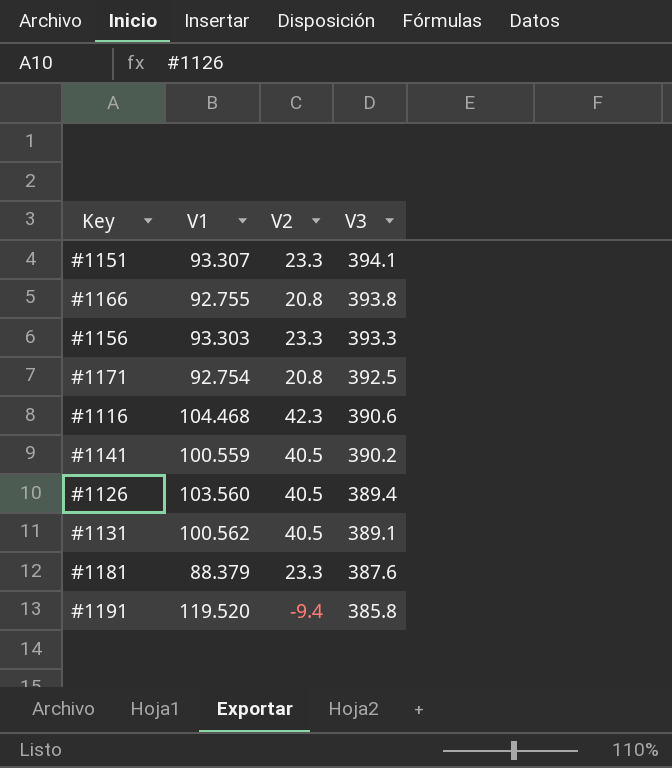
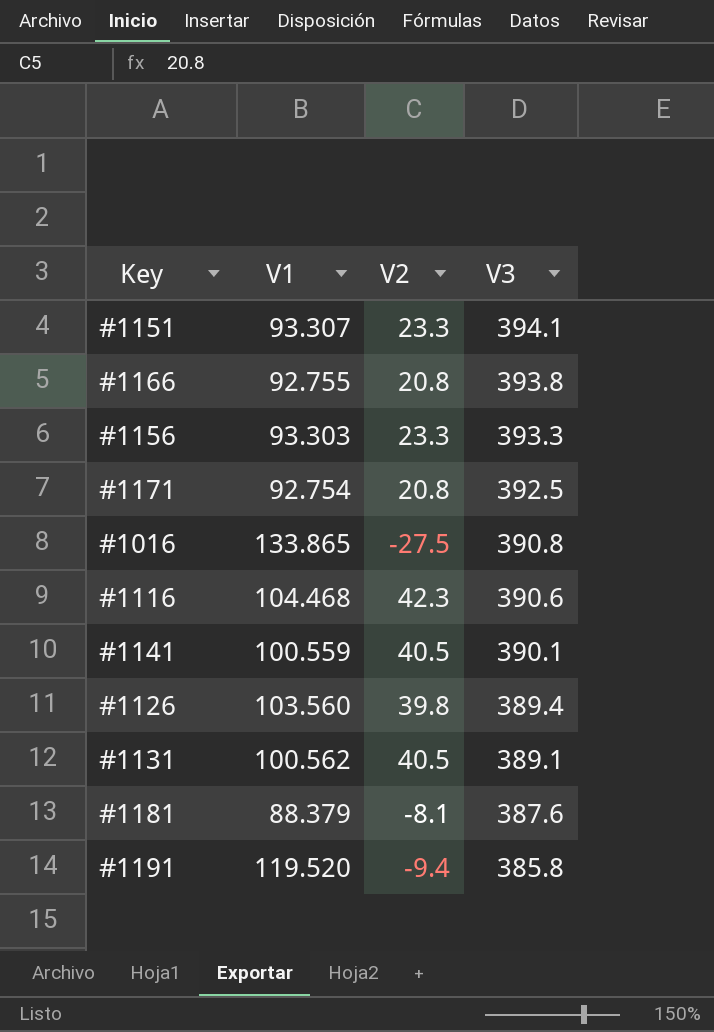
row #1016: none -> 133.865 | -27.5 | 390.8
#1141 | V3: 390.2 -> 390.1
#1126 | V2: 40.5 -> 39.8
#1181 | V2: 23.3 -> -8.1

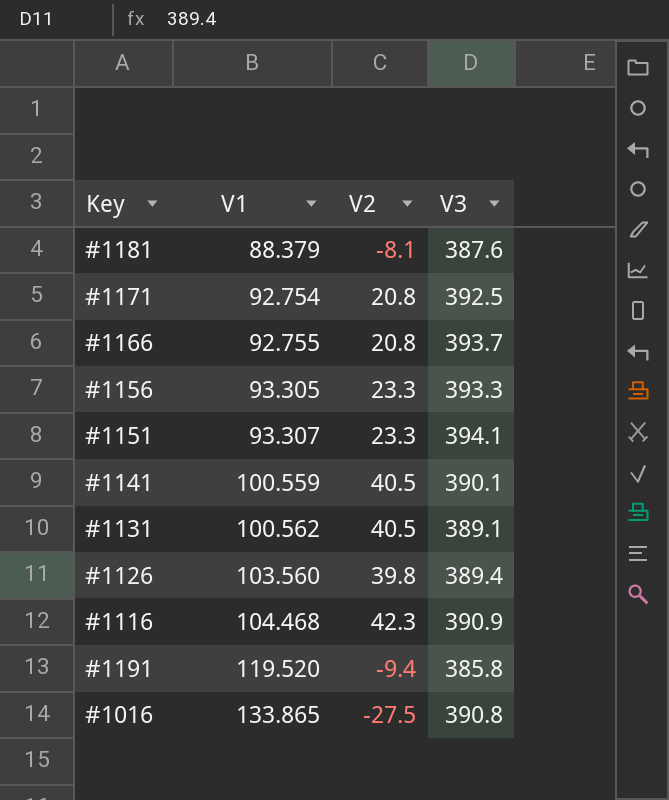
row order: V3 descending -> V1 ascending
#1166 | V3: 393.8 -> 393.7
#1156 | V1: 93.303 -> 93.305
#1116 | V3: 390.6 -> 390.9

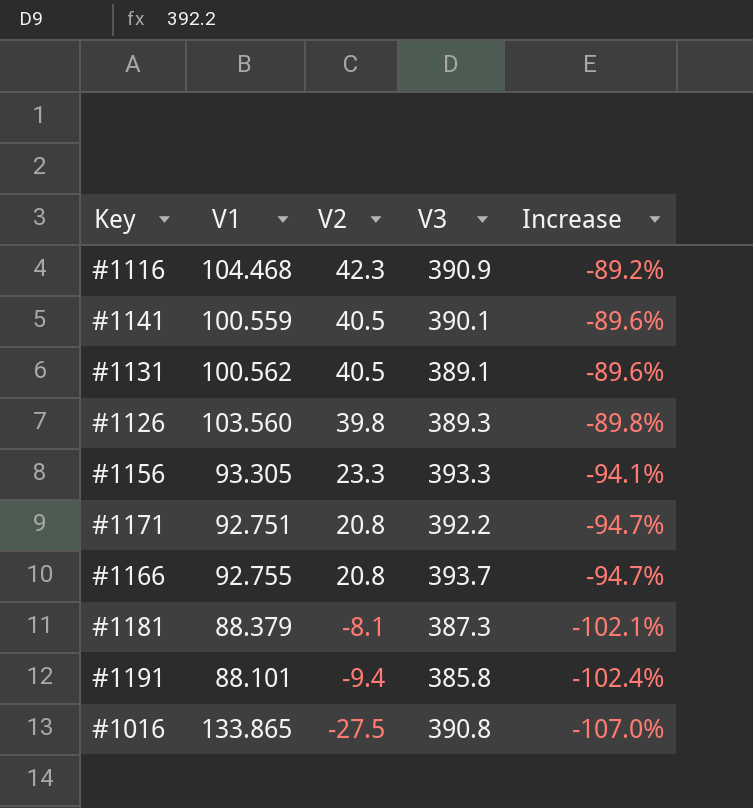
row order: V1 ascending -> V2 descending
column Increase | formula: none -> ([V2] - [V3]) / [V3]
row #1151: 93.307 | 23.3 | 394.1 -> none
#1126 | V3: 389.4 -> 389.3
#1171 | V1: 92.754 -> 92.751
#1171 | V3: 392.5 -> 392.2
#1181 | V3: 387.6 -> 387.3
#1191 | V1: 119.520 -> 88.101

